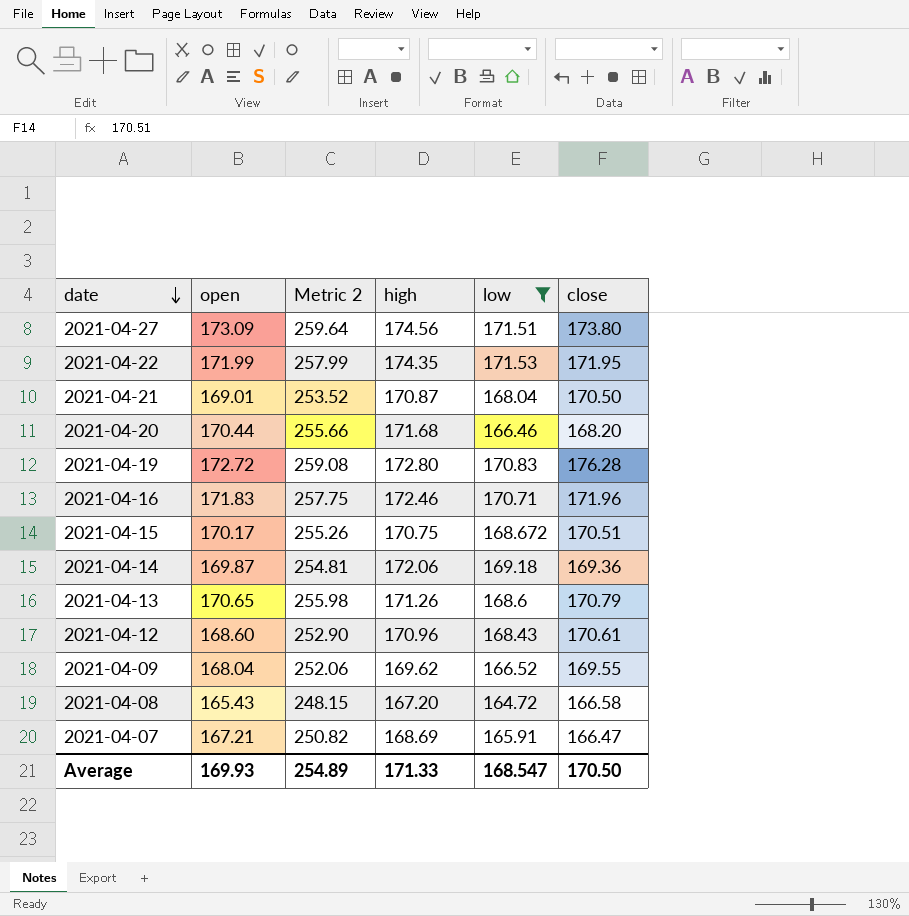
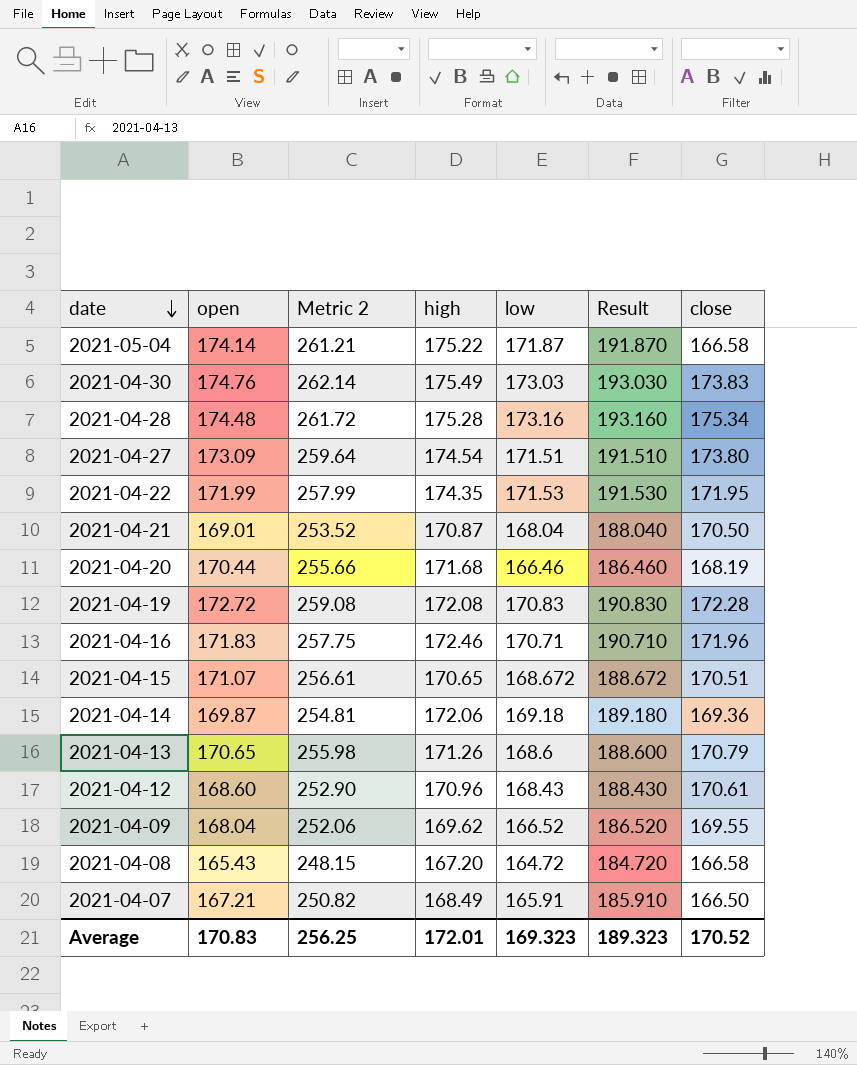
filter: low <= 171.53 -> none
column Result | formula: none -> [low] + 20
2021-04-27 | high: 174.56 -> 174.54
2021-04-20 | close: 168.20 -> 168.19
2021-04-19 | high: 172.80 -> 172.08
2021-04-19 | close: 176.28 -> 172.28
2021-04-15 | open: 170.17 -> 171.07
2021-04-15 | Metric 2: 255.26 -> 256.61
2021-04-15 | high: 170.75 -> 170.65
2021-04-07 | high: 168.69 -> 168.49
2021-04-07 | close: 166.47 -> 166.50
Average | open: 169.93 -> 170.83
Average | Metric 2: 254.89 -> 256.25
Average | high: 171.33 -> 172.01
Average | low: 168.547 -> 169.323
Average | close: 170.50 -> 170.52

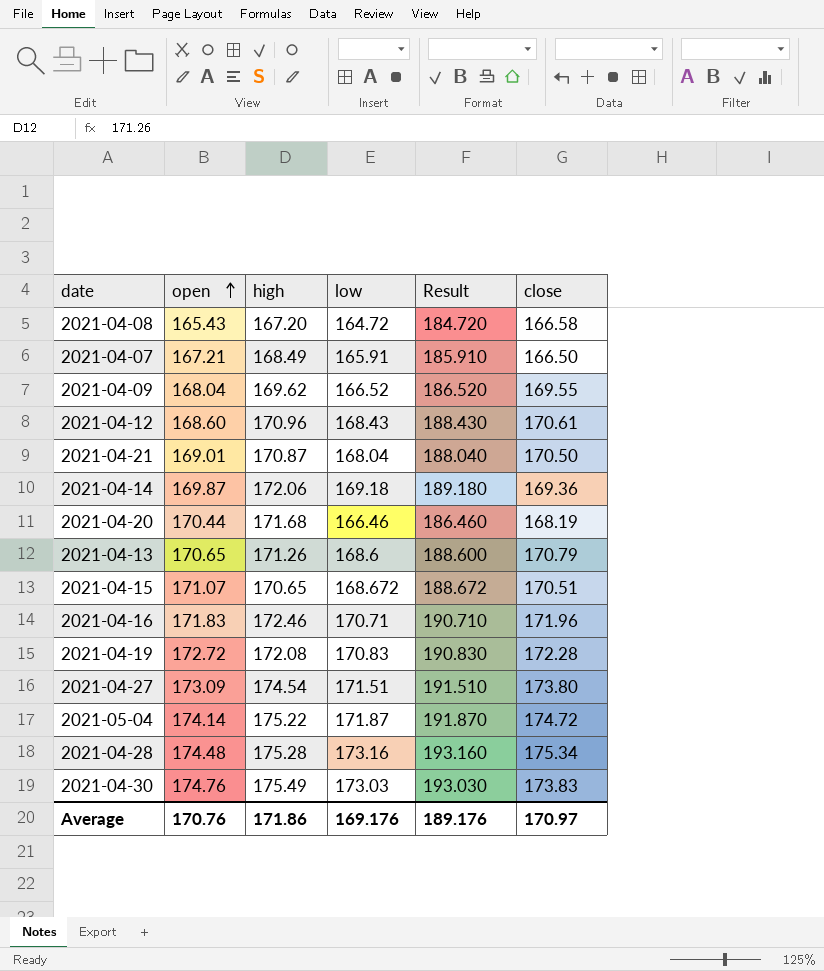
row order: date descending -> open ascending
column Metric 2 | formula: [open] * 1.5 -> none
row 2021-04-22: 171.99 | 257.99 | 174.35 | 171.53 | 191.530 | 171.95 -> none
2021-05-04 | close: 166.58 -> 174.72
Average | open: 170.83 -> 170.76
Average | high: 172.01 -> 171.86
Average | low: 169.323 -> 169.176
Average | Result: 189.323 -> 189.176
Average | close: 170.52 -> 170.97

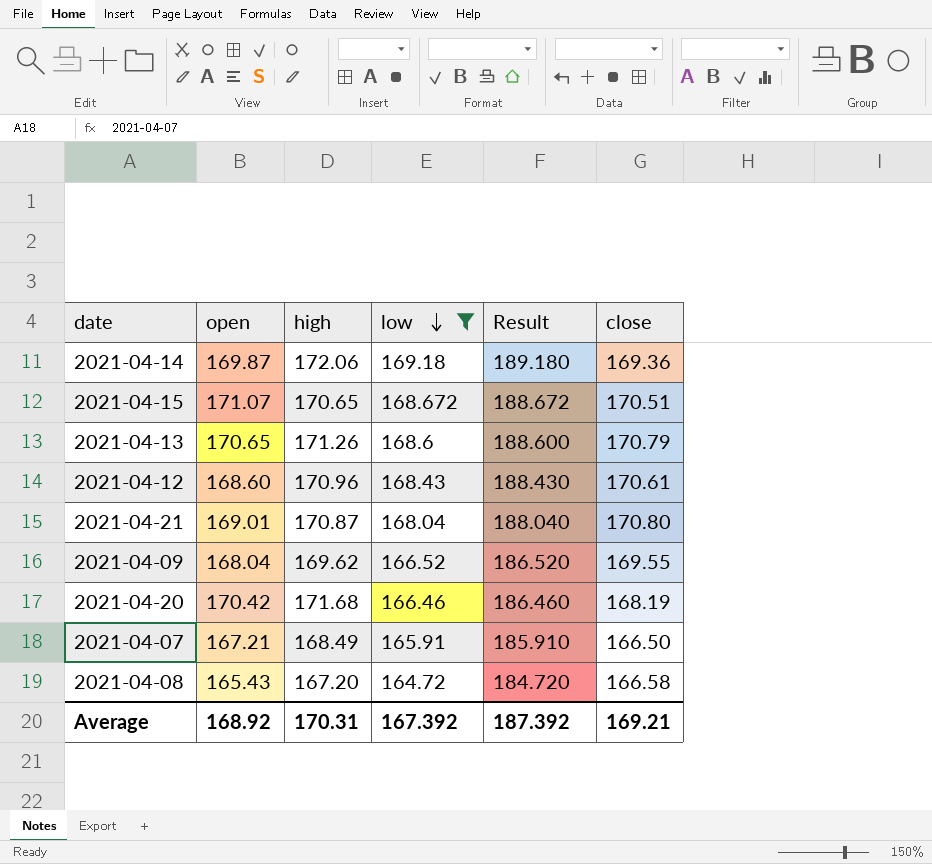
filter: none -> low <= 169.18
row order: open ascending -> low descending
2021-04-21 | close: 170.50 -> 170.80
2021-04-20 | open: 170.44 -> 170.42
Average | open: 170.76 -> 168.92
Average | high: 171.86 -> 170.31
Average | low: 169.176 -> 167.392
Average | Result: 189.176 -> 187.392
Average | close: 170.97 -> 169.21

